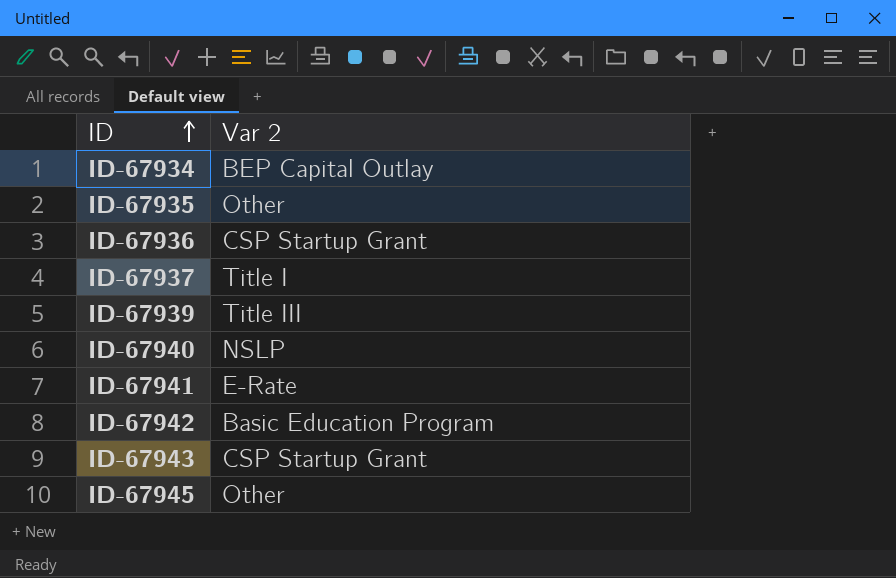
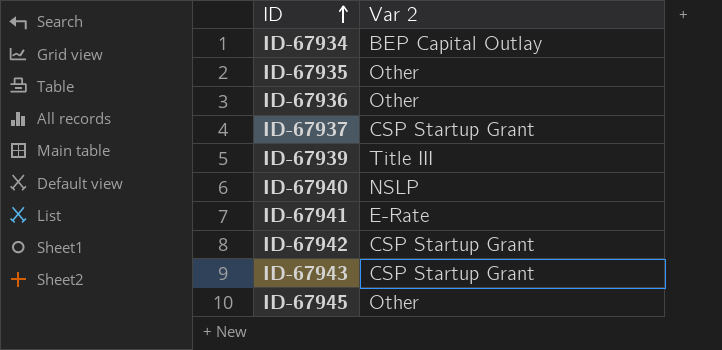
ID-67936 | Var 2: CSP Startup Grant -> Other
ID-67937 | Var 2: Title I -> CSP Startup Grant
ID-67942 | Var 2: Basic Education Program -> CSP Startup Grant

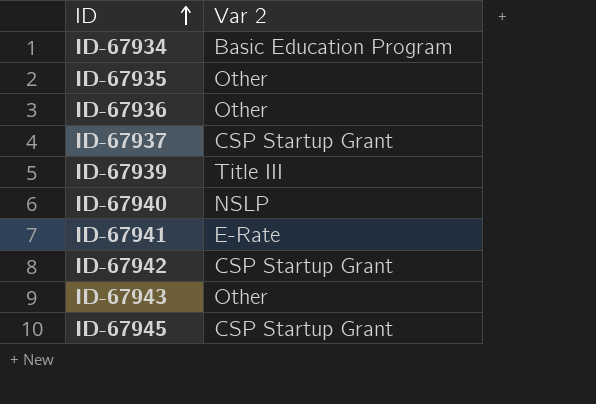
ID-67934 | Var 2: BEP Capital Outlay -> Basic Education Program
ID-67943 | Var 2: CSP Startup Grant -> Other
ID-67945 | Var 2: Other -> CSP Startup Grant

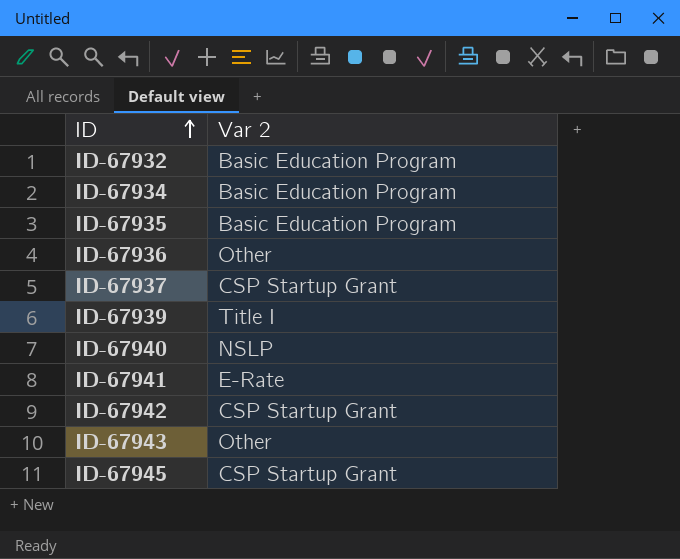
row ID-67932: none -> Basic Education Program
ID-67935 | Var 2: Other -> Basic Education Program
ID-67939 | Var 2: Title III -> Title I

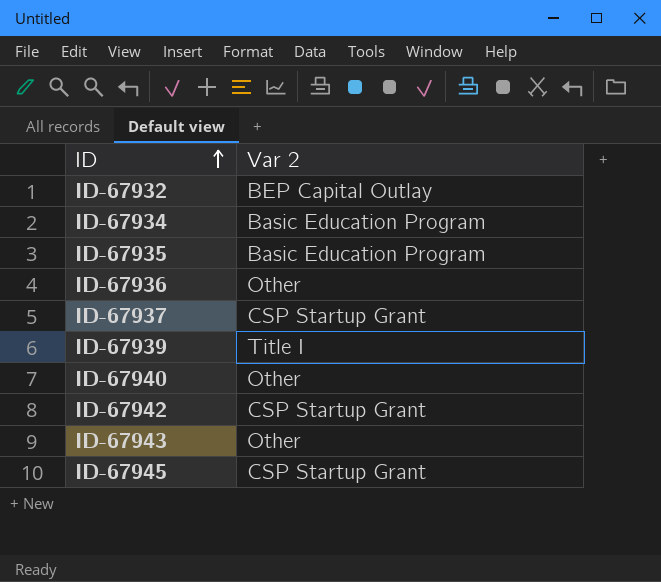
row ID-67941: E-Rate -> none
ID-67932 | Var 2: Basic Education Program -> BEP Capital Outlay
ID-67940 | Var 2: NSLP -> Other

